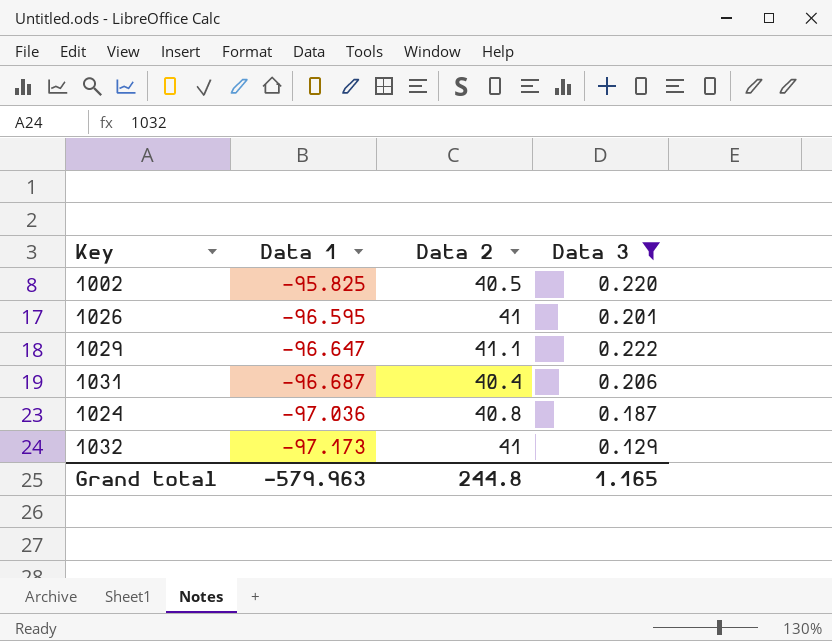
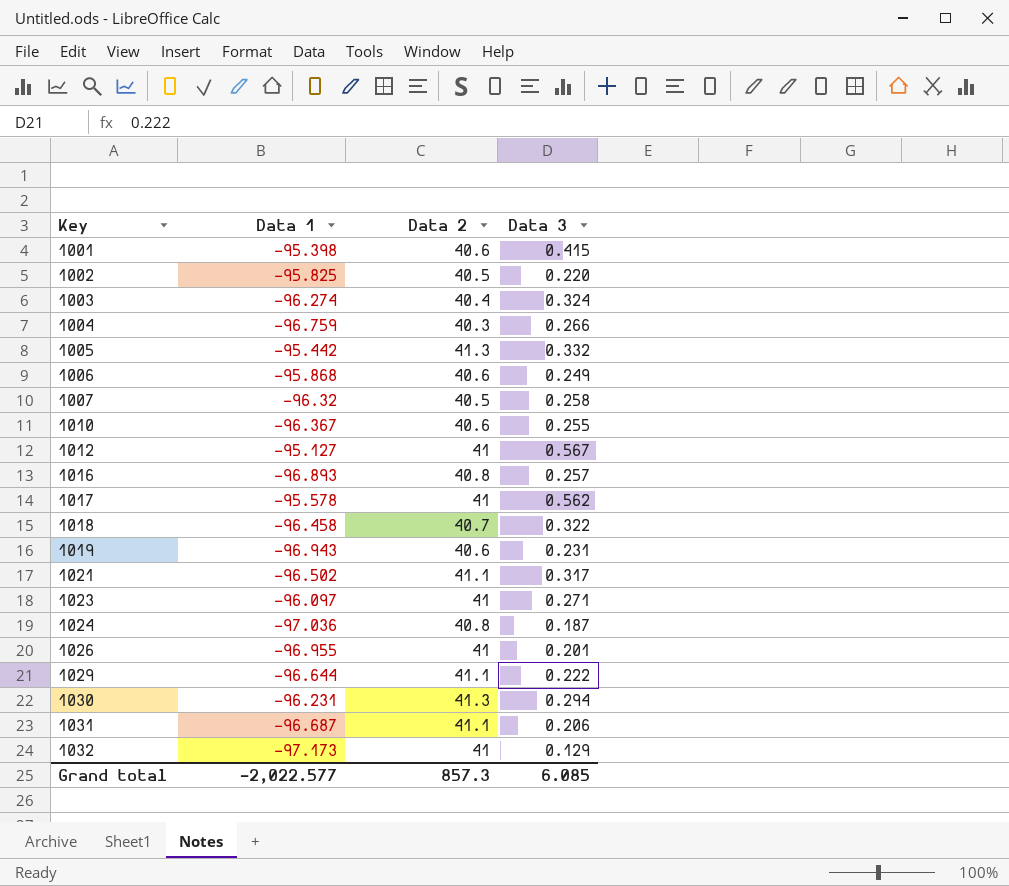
filter: Data 3 <= 0.222 -> none
row order: Data 1 descending -> Key ascending
1026 | Data 1: -96.595 -> -96.955
1029 | Data 1: -96.647 -> -96.644
1031 | Data 2: 40.4 -> 41.1
Grand total | Data 1: -579.963 -> -2,022.577
Grand total | Data 2: 244.8 -> 857.3
Grand total | Data 3: 1.165 -> 6.085

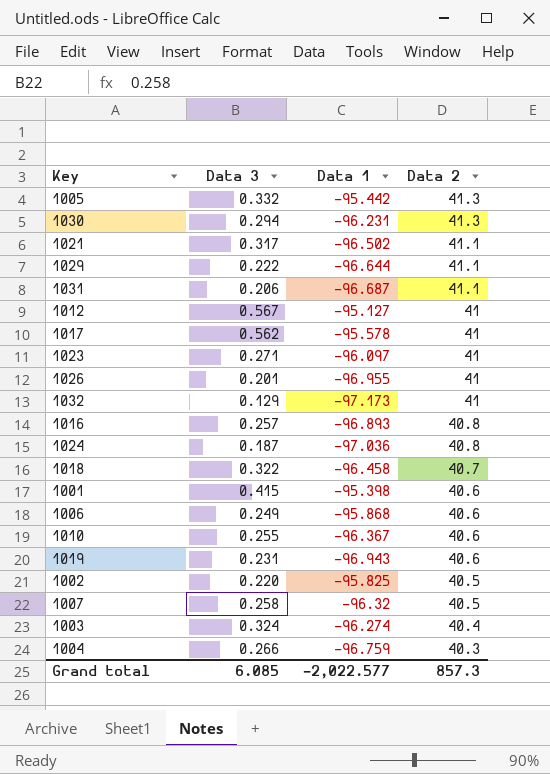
row order: Key ascending -> Data 2 descending
column Data 3 | position: 4 -> 2

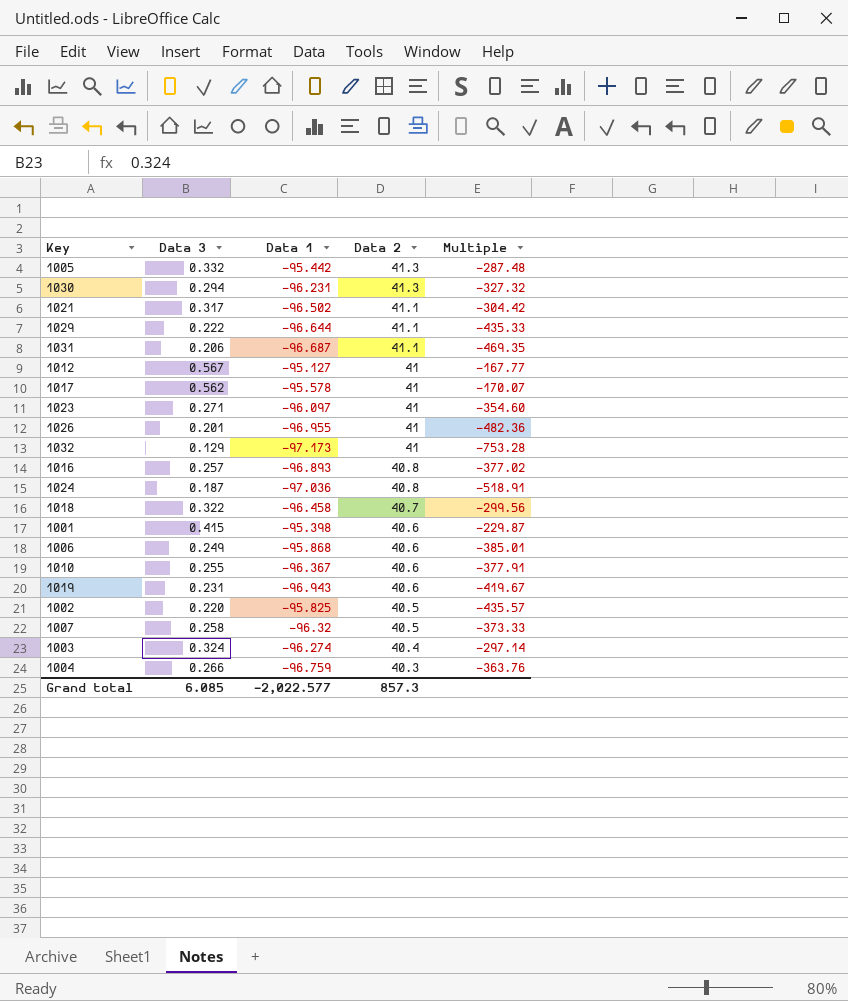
column Multiple | formula: none -> [Data 1] / [Data 3]

